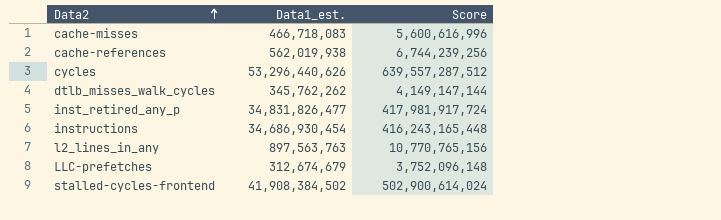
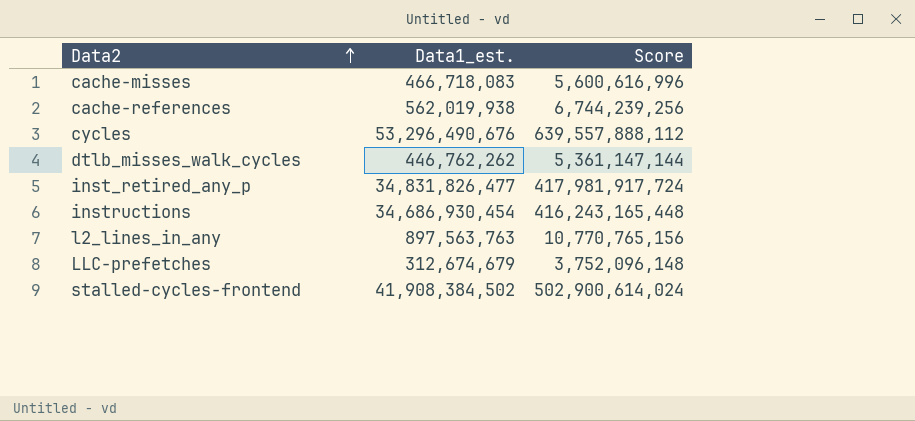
cycles | Data1_est.: 53,296,440,626 -> 53,296,490,676
cycles | Score: 639,557,287,512 -> 639,557,888,112
dtlb_misses_walk_cycles | Data1_est.: 345,762,262 -> 446,762,262
dtlb_misses_walk_cycles | Score: 4,149,147,144 -> 5,361,147,144

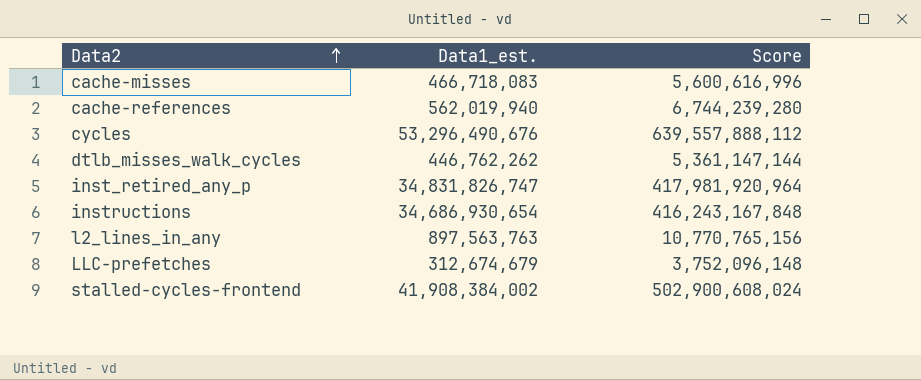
cache-references | Data1_est.: 562,019,938 -> 562,019,940
cache-references | Score: 6,744,239,256 -> 6,744,239,280
inst_retired_any_p | Data1_est.: 34,831,826,477 -> 34,831,826,747
inst_retired_any_p | Score: 417,981,917,724 -> 417,981,920,964
instructions | Data1_est.: 34,686,930,454 -> 34,686,930,654
instructions | Score: 416,243,165,448 -> 416,243,167,848
stalled-cycles-frontend | Data1_est.: 41,908,384,502 -> 41,908,384,002
stalled-cycles-frontend | Score: 502,900,614,024 -> 502,900,608,024

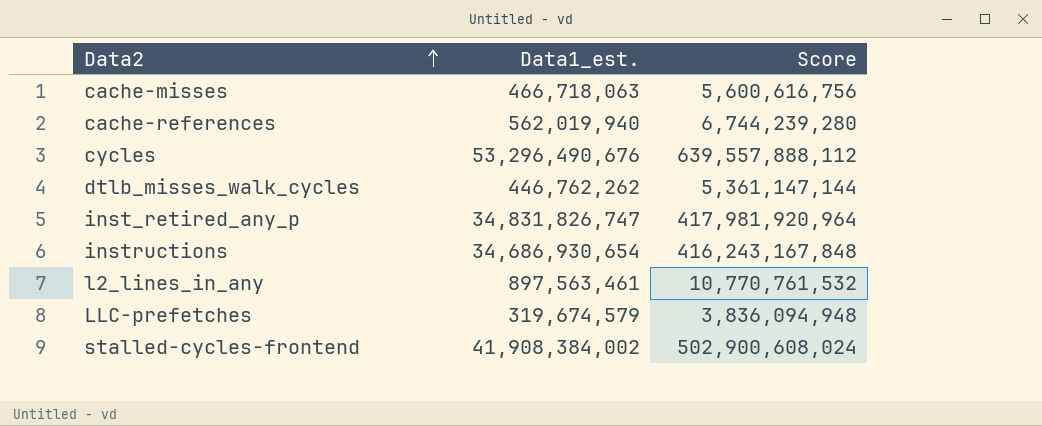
cache-misses | Data1_est.: 466,718,083 -> 466,718,063
cache-misses | Score: 5,600,616,996 -> 5,600,616,756
l2_lines_in_any | Data1_est.: 897,563,763 -> 897,563,461
l2_lines_in_any | Score: 10,770,765,156 -> 10,770,761,532
LLC-prefetches | Data1_est.: 312,674,679 -> 319,674,579
LLC-prefetches | Score: 3,752,096,148 -> 3,836,094,948

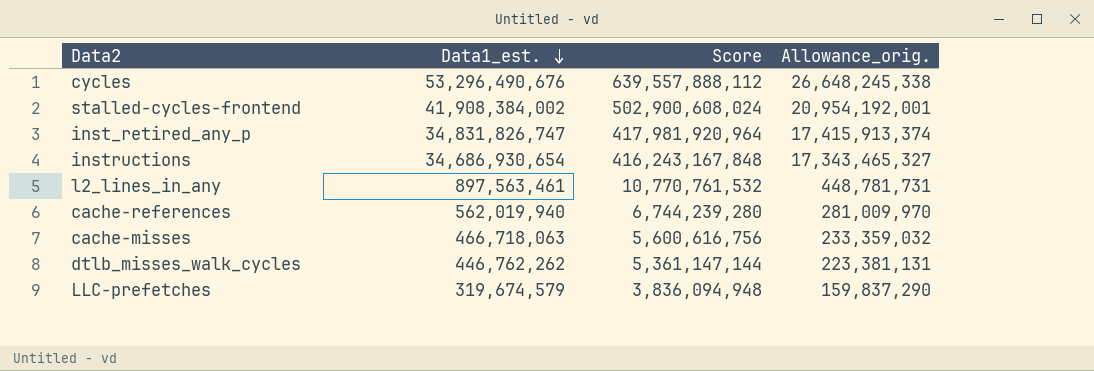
row order: Data2 ascending -> Data1_est. descending
column Allowance_orig. | formula: none -> [Data1_est.] * 0.5

